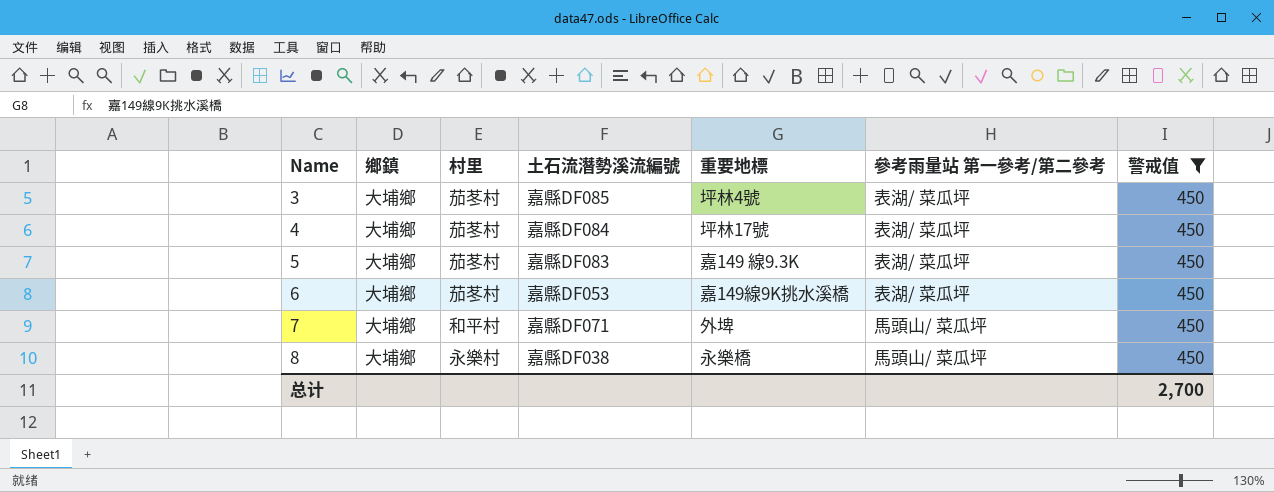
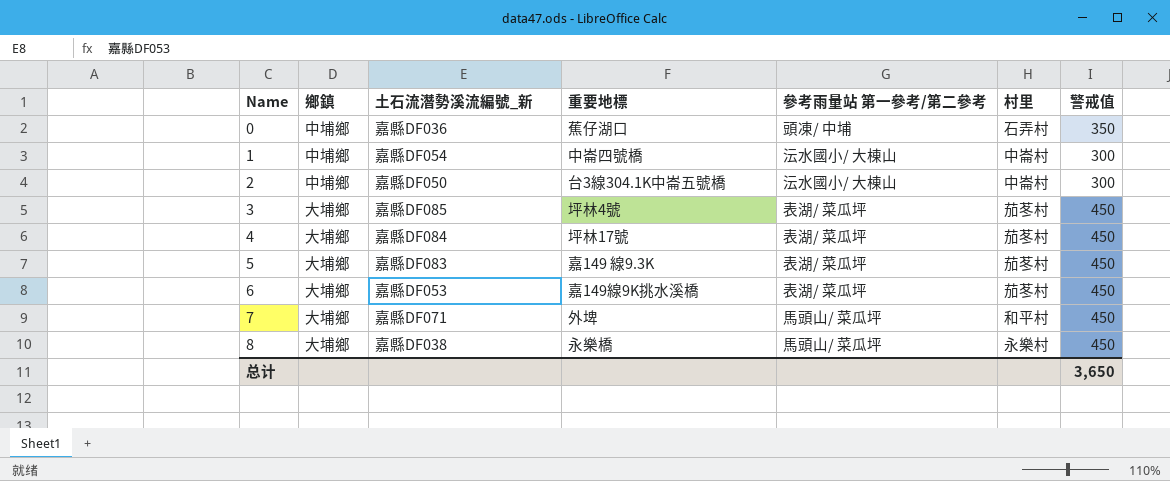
filter: 警戒值 = 450 -> none
column name: 土石流潛勢溪流編號 -> 土石流潛勢溪流編號_新
column 村里 | position: 3 -> 6
总计 | 警戒值: 2,700 -> 3,650

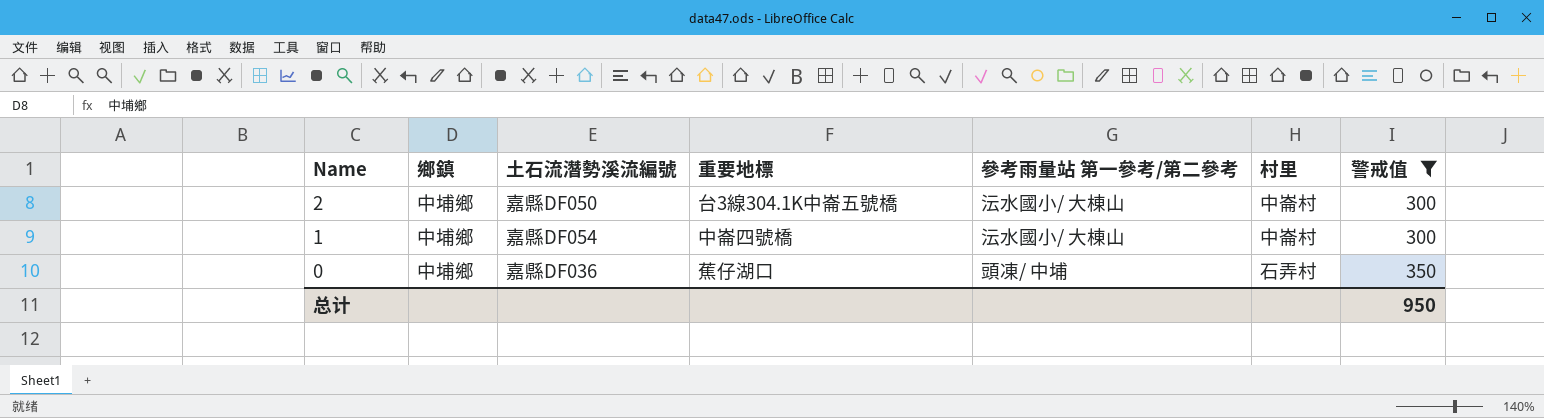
filter: none -> 警戒值 != 450
row order: Name ascending -> Name descending
column name: 土石流潛勢溪流編號_新 -> 土石流潛勢溪流編號
总计 | 警戒值: 3,650 -> 950

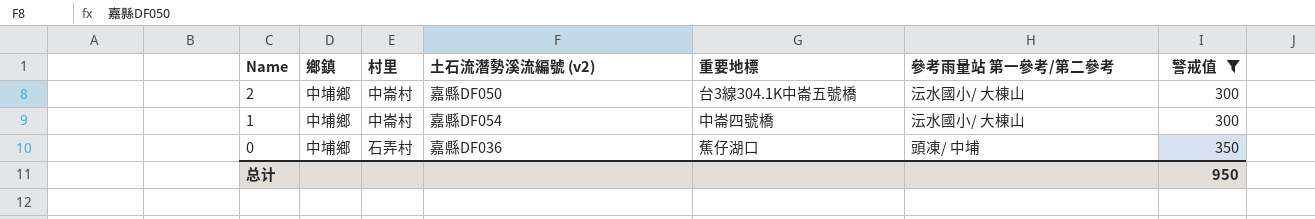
column 村里 | position: 6 -> 3
column name: 土石流潛勢溪流編號 -> 土石流潛勢溪流編號 (v2)

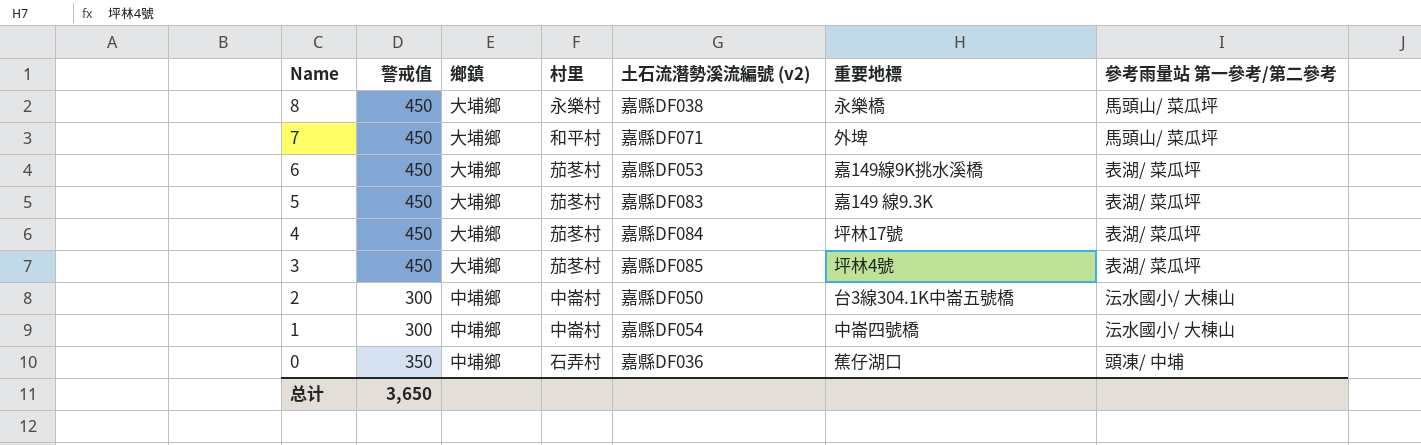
filter: 警戒值 != 450 -> none
column 警戒值 | position: 7 -> 2
总计 | 警戒值: 950 -> 3,650

